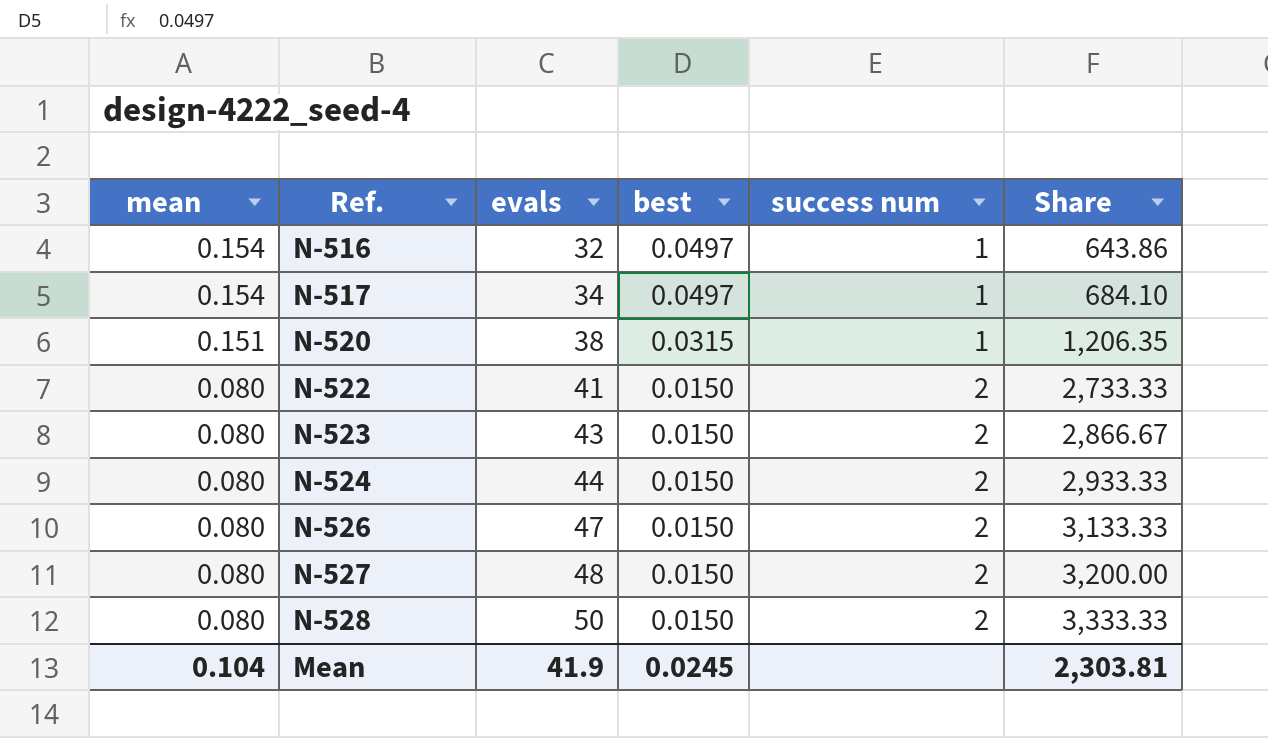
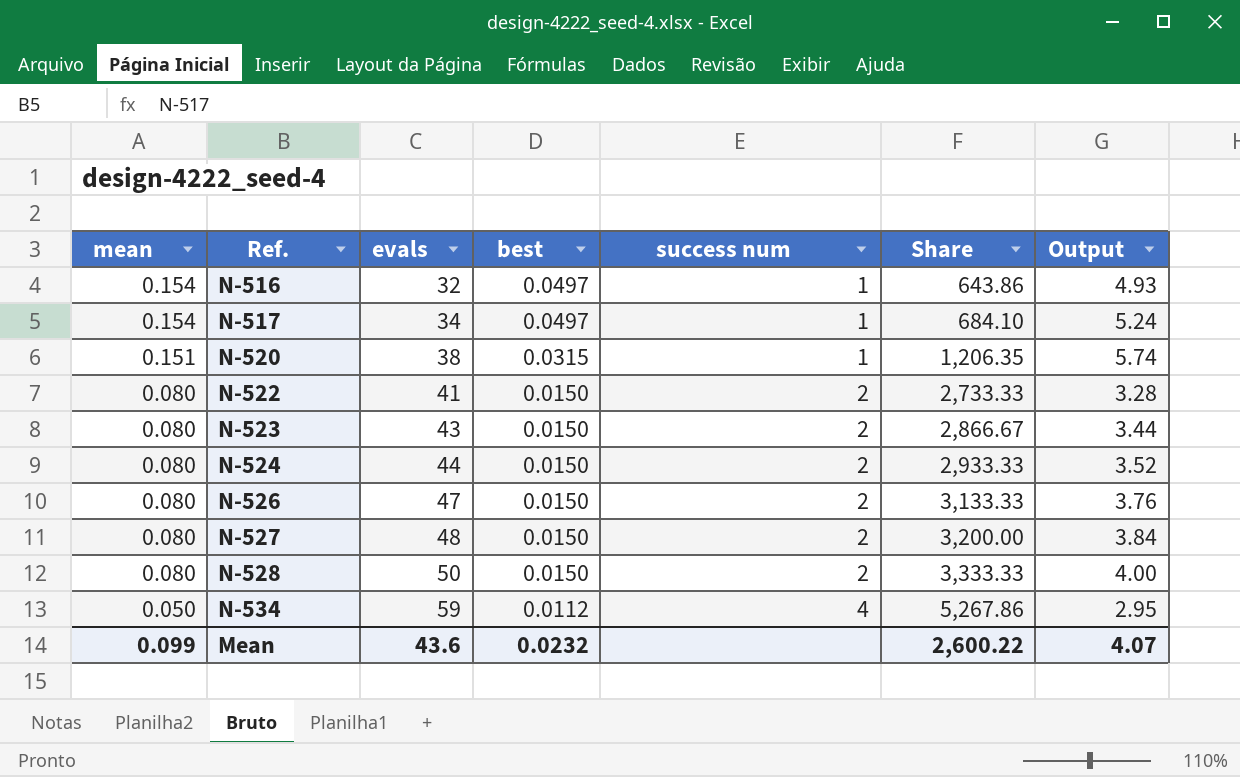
column Output | formula: none -> [mean] * [evals]
row N-534: none -> 0.050 | 59 | 0.0112 | 4 | 5,267.86 | 2.95
Mean | mean: 0.104 -> 0.099
Mean | evals: 41.9 -> 43.6
Mean | best: 0.0245 -> 0.0232
Mean | Share: 2,303.81 -> 2,600.22

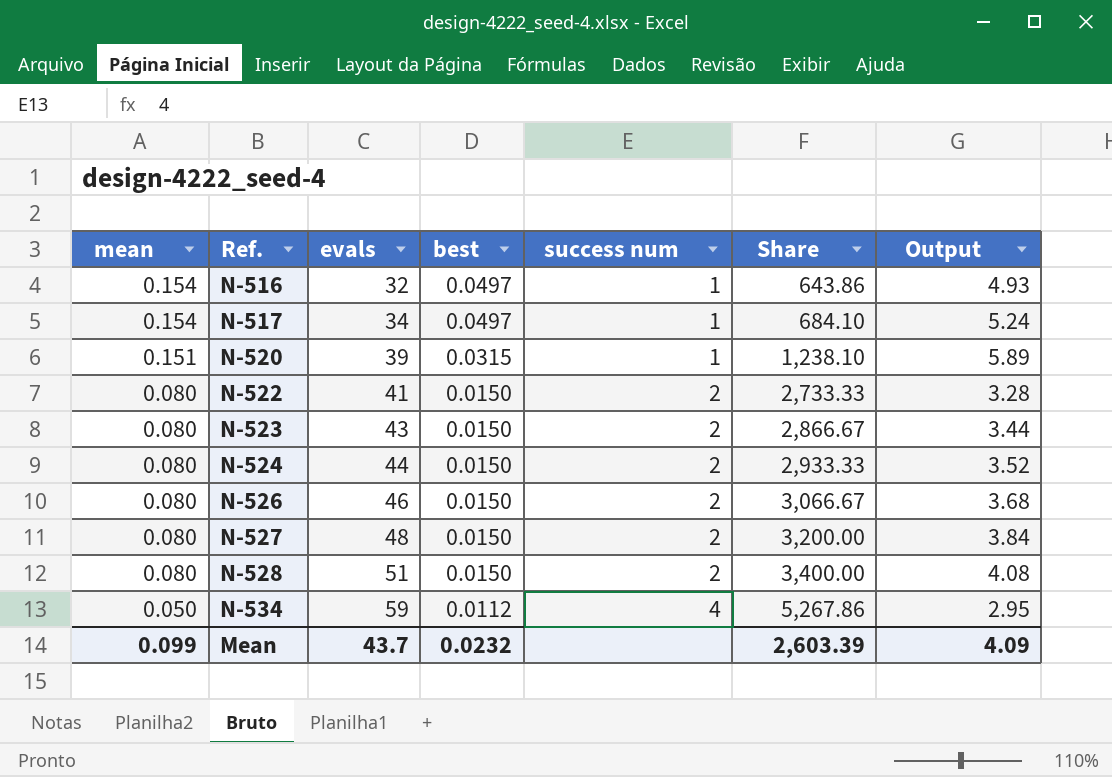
N-520 | evals: 38 -> 39
N-520 | Share: 1,206.35 -> 1,238.10
N-520 | Output: 5.74 -> 5.89
N-526 | evals: 47 -> 46
N-526 | Share: 3,133.33 -> 3,066.67
N-526 | Output: 3.76 -> 3.68
N-528 | evals: 50 -> 51
N-528 | Share: 3,333.33 -> 3,400.00
N-528 | Output: 4.00 -> 4.08
Mean | evals: 43.6 -> 43.7
Mean | Share: 2,600.22 -> 2,603.39
Mean | Output: 4.07 -> 4.09

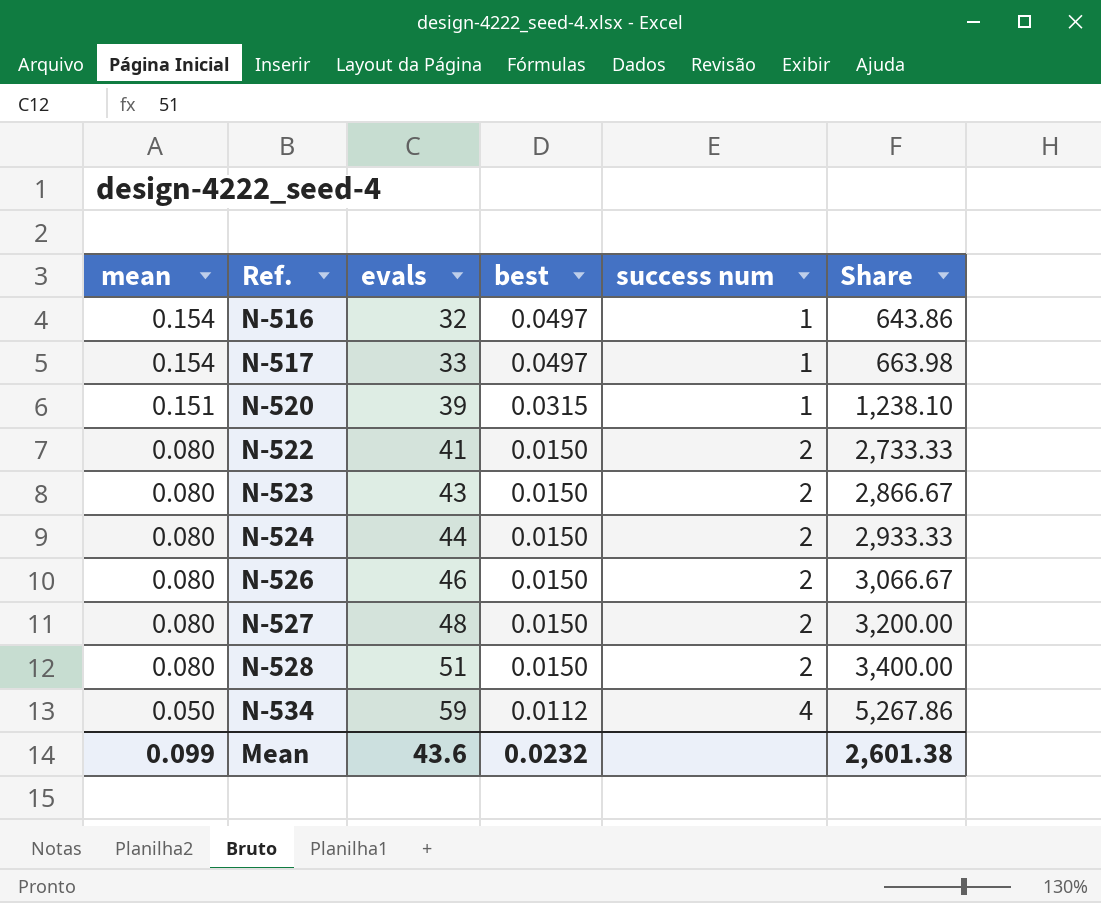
column Output | formula: [mean] * [evals] -> none
N-517 | evals: 34 -> 33
N-517 | Share: 684.10 -> 663.98
Mean | evals: 43.7 -> 43.6
Mean | Share: 2,603.39 -> 2,601.38

